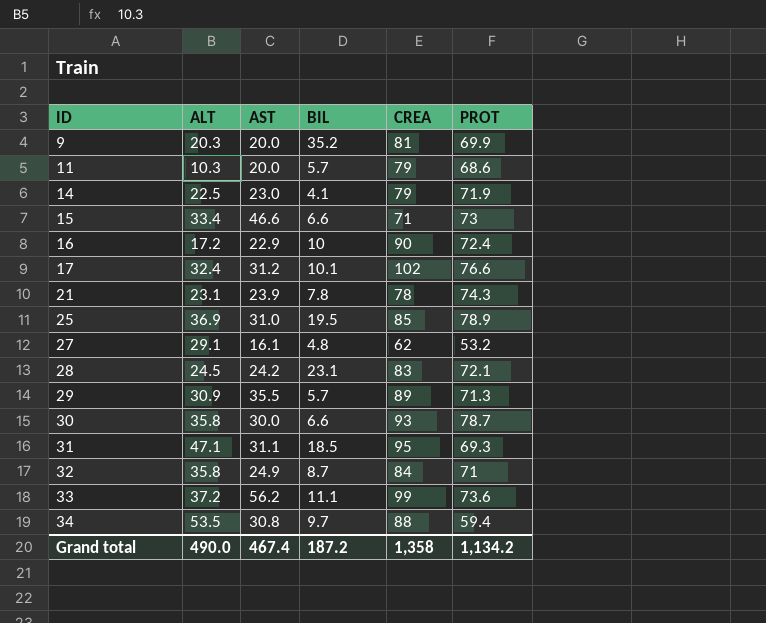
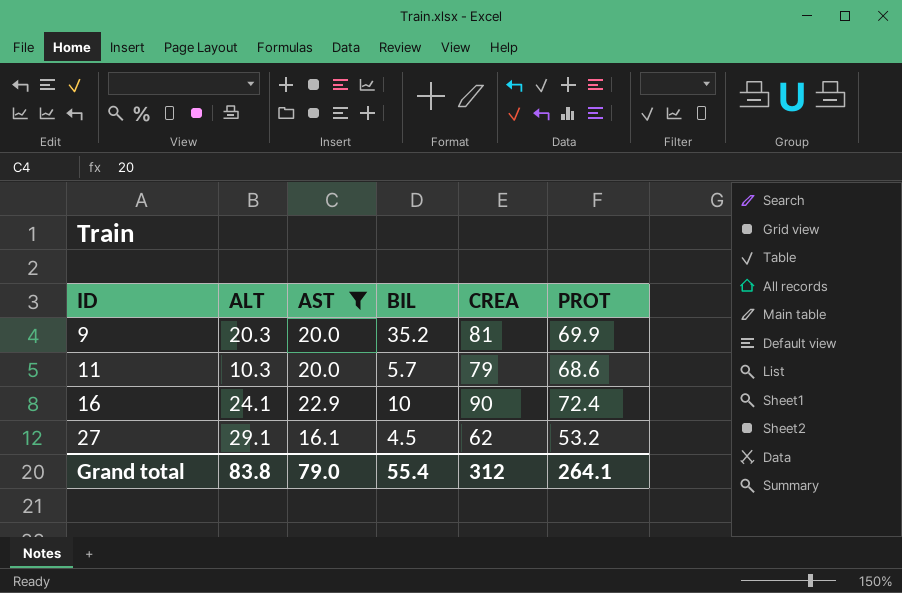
filter: none -> AST <= 22.9
16 | ALT: 17.2 -> 24.1
27 | BIL: 4.8 -> 4.5
Grand total | ALT: 490.0 -> 83.8
Grand total | AST: 467.4 -> 79.0
Grand total | BIL: 187.2 -> 55.4
Grand total | CREA: 1,358 -> 312
Grand total | PROT: 1,134.2 -> 264.1

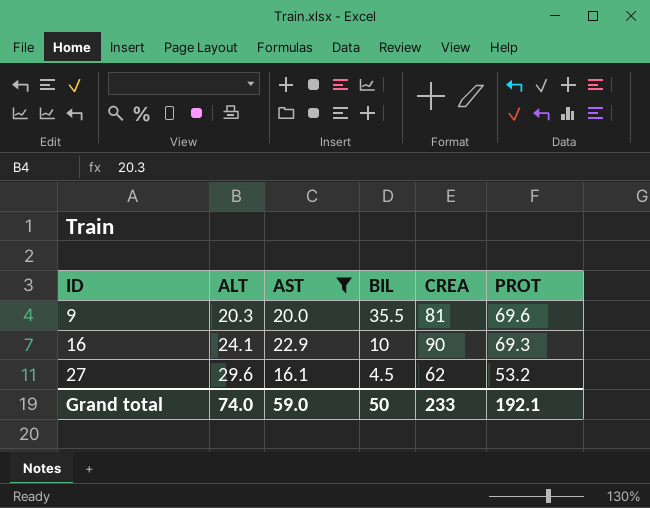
row 11: 10.3 | 20.0 | 5.7 | 79 | 68.6 -> none
9 | BIL: 35.2 -> 35.5
9 | PROT: 69.9 -> 69.6
16 | PROT: 72.4 -> 69.3
27 | ALT: 29.1 -> 29.6
Grand total | ALT: 83.8 -> 74.0
Grand total | AST: 79.0 -> 59.0
Grand total | BIL: 55.4 -> 50
Grand total | CREA: 312 -> 233
Grand total | PROT: 264.1 -> 192.1

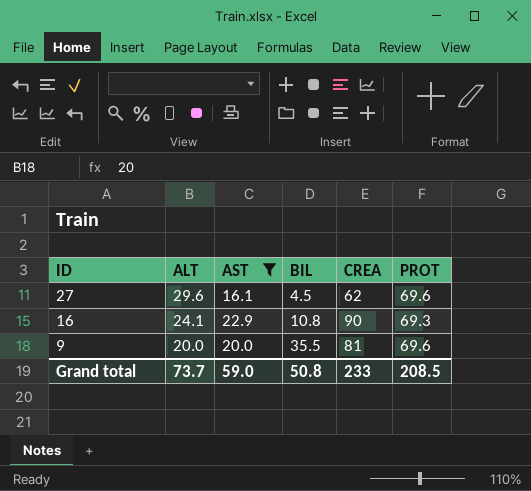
row order: ID ascending -> ID descending
27 | PROT: 53.2 -> 69.6
16 | BIL: 10 -> 10.8
9 | ALT: 20.3 -> 20.0
Grand total | ALT: 74.0 -> 73.7
Grand total | BIL: 50 -> 50.8
Grand total | PROT: 192.1 -> 208.5

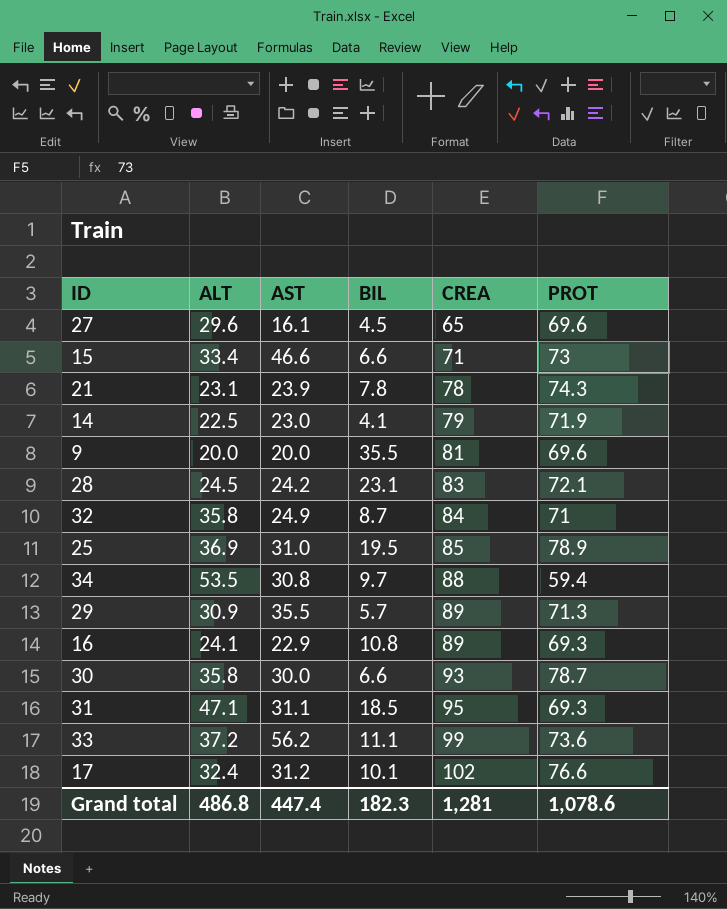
filter: AST <= 22.9 -> none
row order: ID descending -> CREA ascending
27 | CREA: 62 -> 65
16 | CREA: 90 -> 89
Grand total | ALT: 73.7 -> 486.8
Grand total | AST: 59.0 -> 447.4
Grand total | BIL: 50.8 -> 182.3
Grand total | CREA: 233 -> 1,281
Grand total | PROT: 208.5 -> 1,078.6

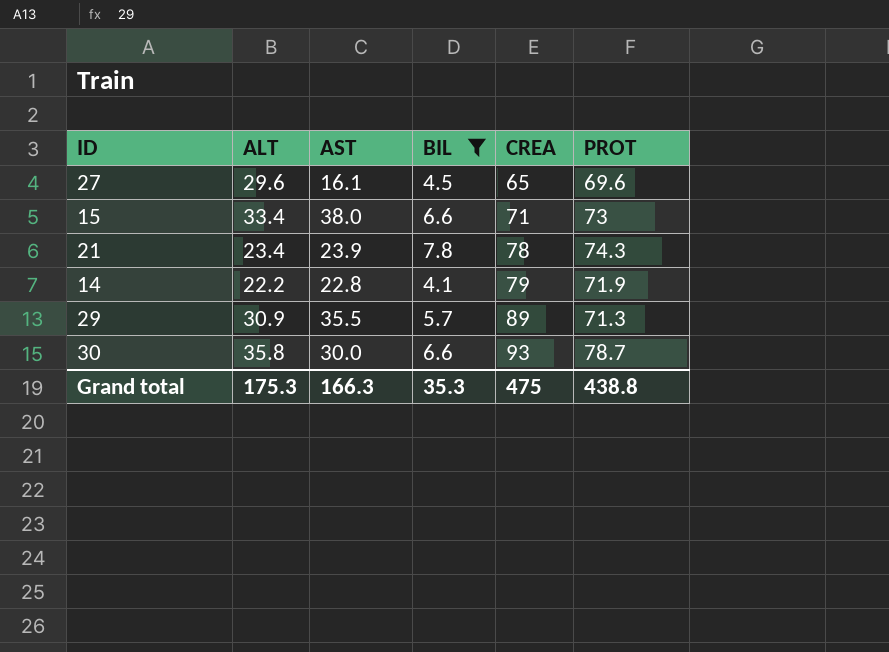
filter: none -> BIL <= 7.8
15 | AST: 46.6 -> 38.0
21 | ALT: 23.1 -> 23.4
14 | ALT: 22.5 -> 22.2
14 | AST: 23.0 -> 22.8
Grand total | ALT: 486.8 -> 175.3
Grand total | AST: 447.4 -> 166.3
Grand total | BIL: 182.3 -> 35.3
Grand total | CREA: 1,281 -> 475
Grand total | PROT: 1,078.6 -> 438.8

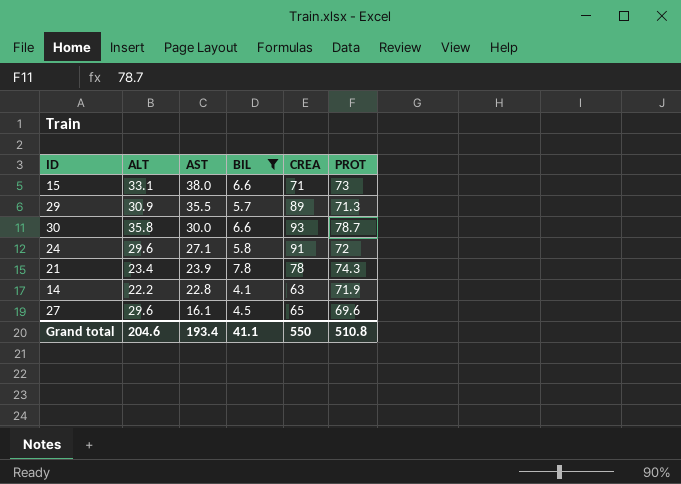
row order: CREA ascending -> AST descending
15 | ALT: 33.4 -> 33.1
row 24: none -> 29.6 | 27.1 | 5.8 | 91 | 72
14 | CREA: 79 -> 63
Grand total | ALT: 175.3 -> 204.6
Grand total | AST: 166.3 -> 193.4
Grand total | BIL: 35.3 -> 41.1
Grand total | CREA: 475 -> 550
Grand total | PROT: 438.8 -> 510.8

